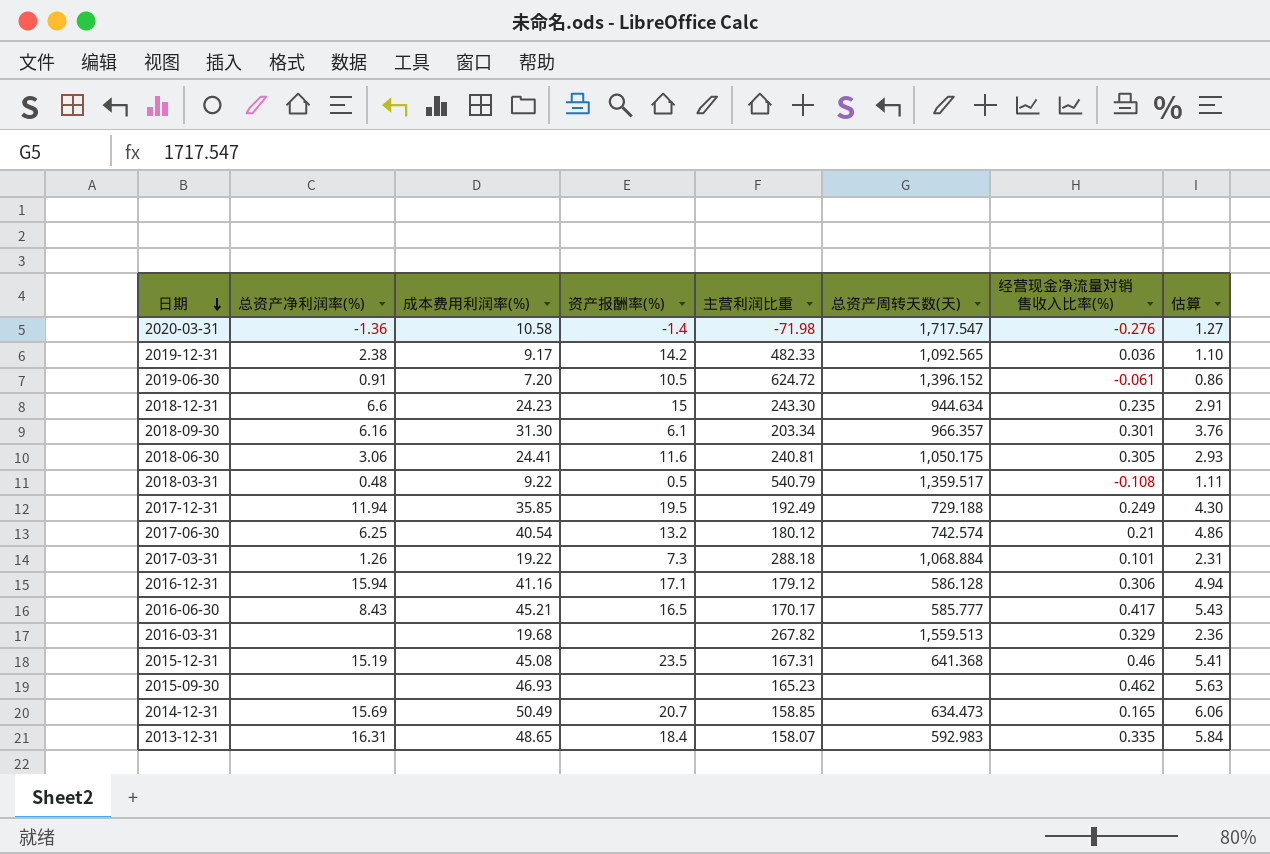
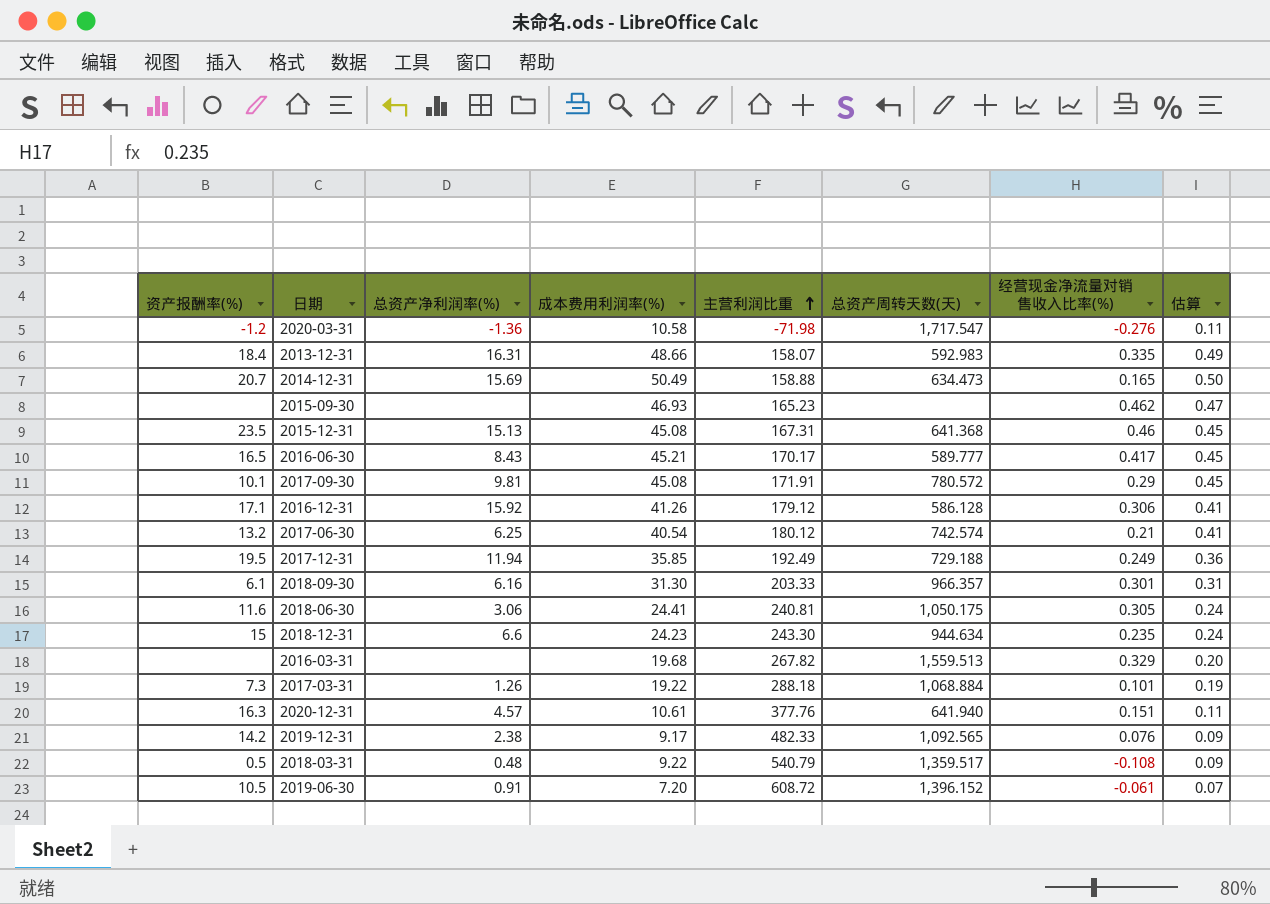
row order: 日期 descending -> 主营利润比重 ascending
column 资产报酬率(%) | position: 4 -> 1
column 估算 | formula: [成本费用利润率(%)] * 0.12 -> [成本费用利润率(%)] * 0.01
2020-03-31 | 资产报酬率(%): -1.4 -> -1.2
2013-12-31 | 成本费用利润率(%): 48.65 -> 48.66
2014-12-31 | 主营利润比重: 158.85 -> 158.88
2015-12-31 | 总资产净利润率(%): 15.19 -> 15.13
2016-06-30 | 总资产周转天数(天): 585.777 -> 589.777
row 2017-09-30: none -> 10.1 | 9.81 | 45.08 | 171.91 | 780.572 | 0.29 | 0.45
2016-12-31 | 总资产净利润率(%): 15.94 -> 15.92
2016-12-31 | 成本费用利润率(%): 41.16 -> 41.26
2018-09-30 | 主营利润比重: 203.34 -> 203.33
row 2020-12-31: none -> 16.3 | 4.57 | 10.61 | 377.76 | 641.940 | 0.151 | 0.11
2019-12-31 | 经营现金净流量对销售收入比率(%): 0.036 -> 0.076
2019-06-30 | 主营利润比重: 624.72 -> 608.72

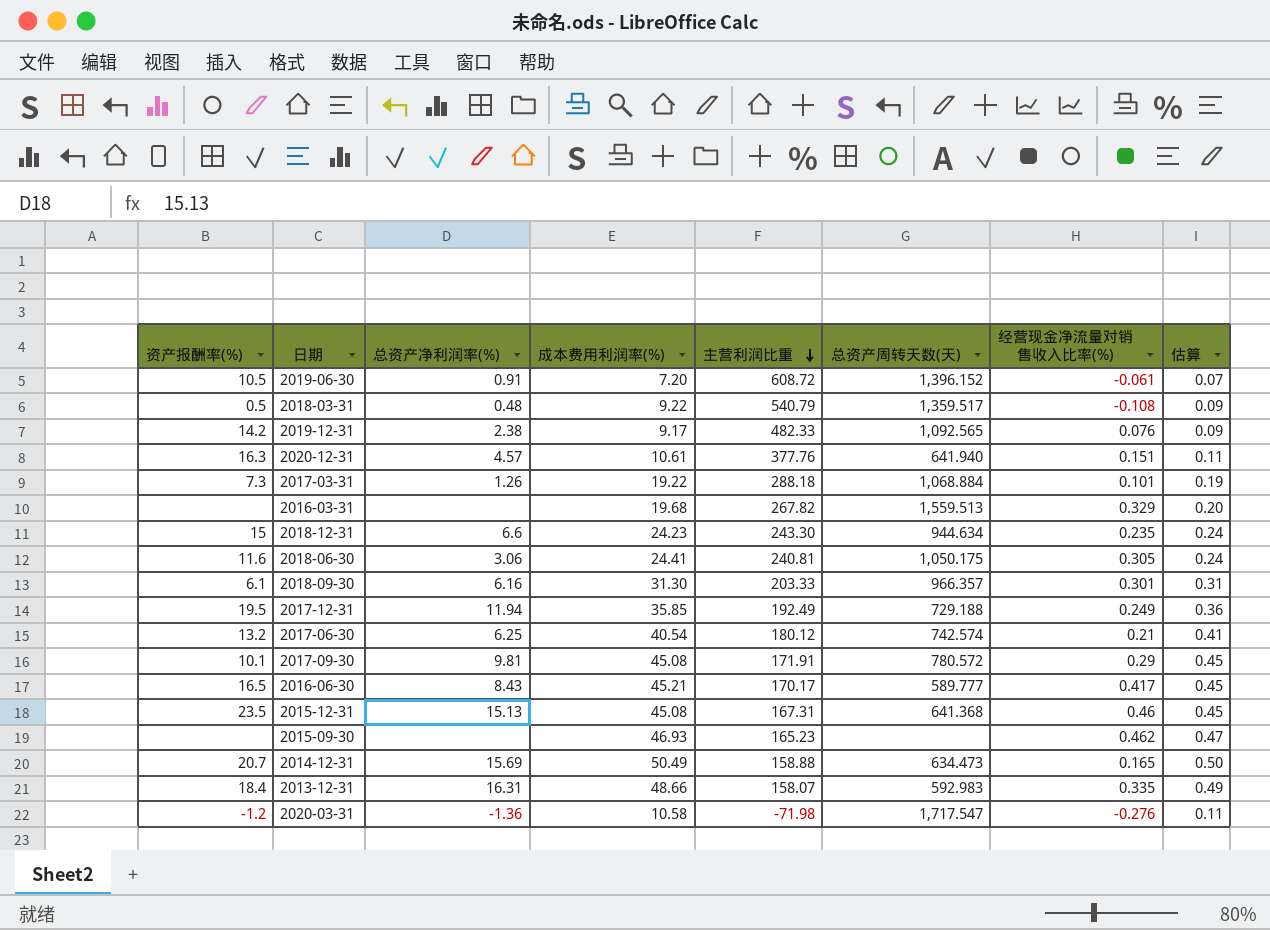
row order: 主营利润比重 ascending -> 主营利润比重 descending
row 2016-12-31: 17.1 | 15.92 | 41.26 | 179.12 | 586.128 | 0.306 | 0.41 -> none

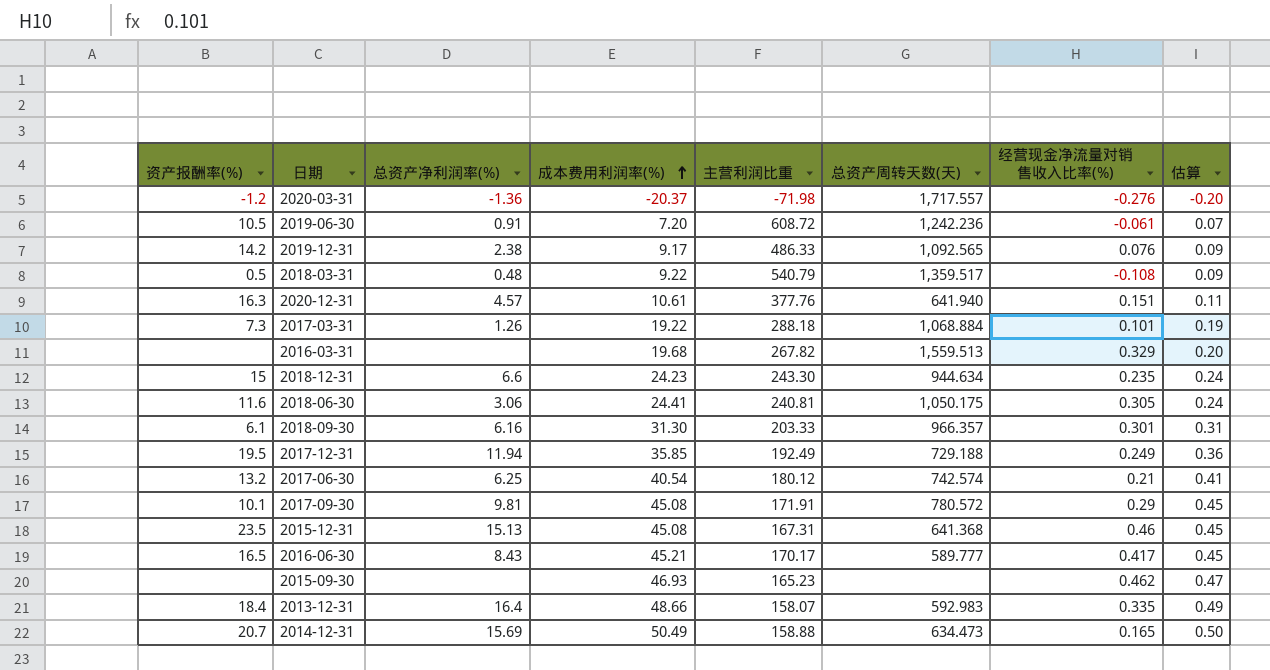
row order: 主营利润比重 descending -> 成本费用利润率(%) ascending
2020-03-31 | 成本费用利润率(%): 10.58 -> -20.37
2020-03-31 | 总资产周转天数(天): 1,717.547 -> 1,717.557
2020-03-31 | 估算: 0.11 -> -0.20
2019-06-30 | 总资产周转天数(天): 1,396.152 -> 1,242.236
2019-12-31 | 主营利润比重: 482.33 -> 486.33
2013-12-31 | 总资产净利润率(%): 16.31 -> 16.4

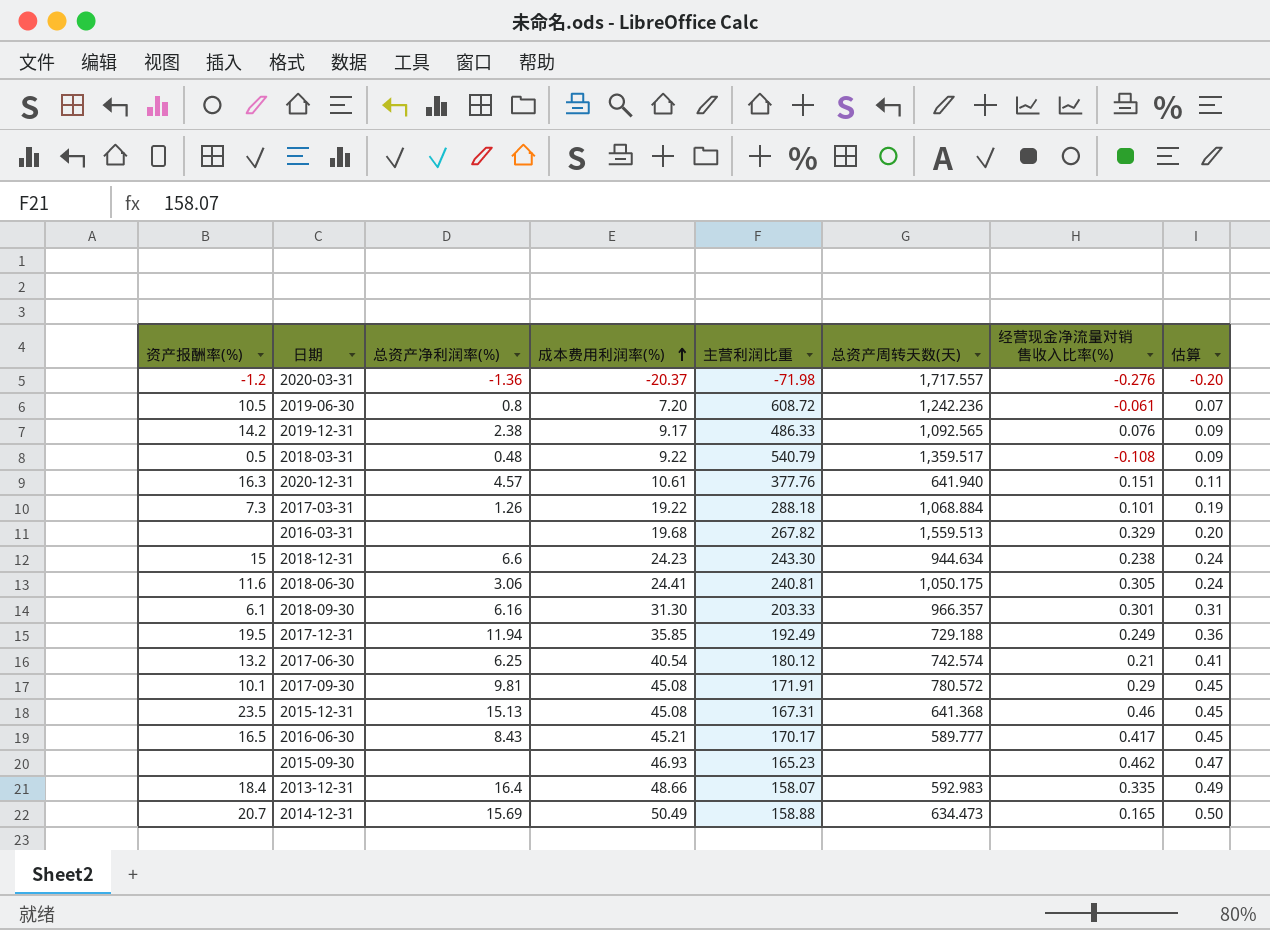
2019-06-30 | 总资产净利润率(%): 0.91 -> 0.8
2018-12-31 | 经营现金净流量对销售收入比率(%): 0.235 -> 0.238

